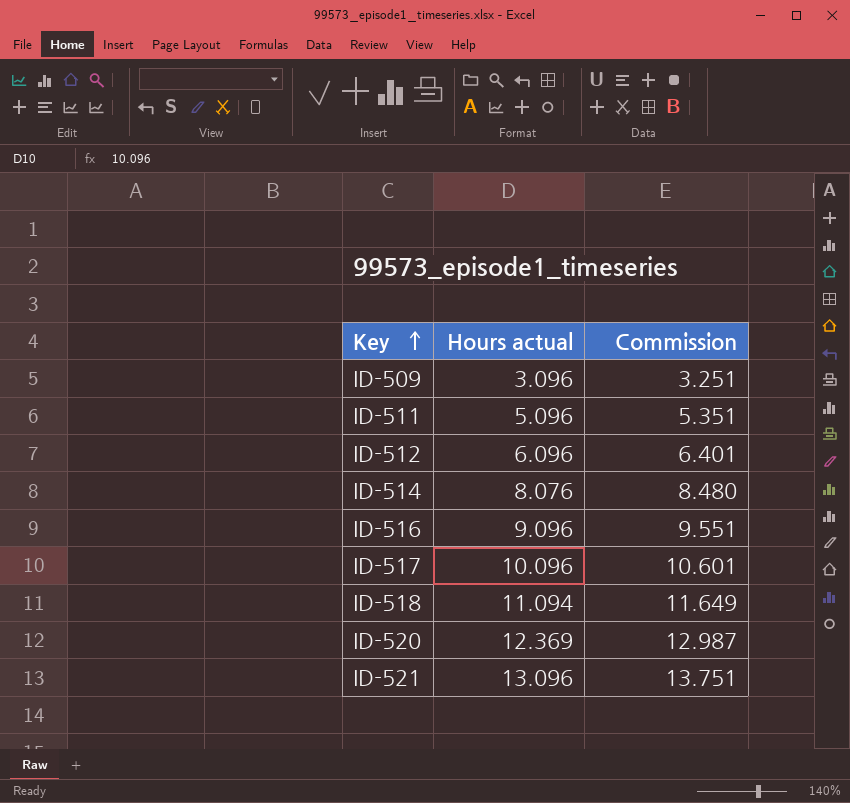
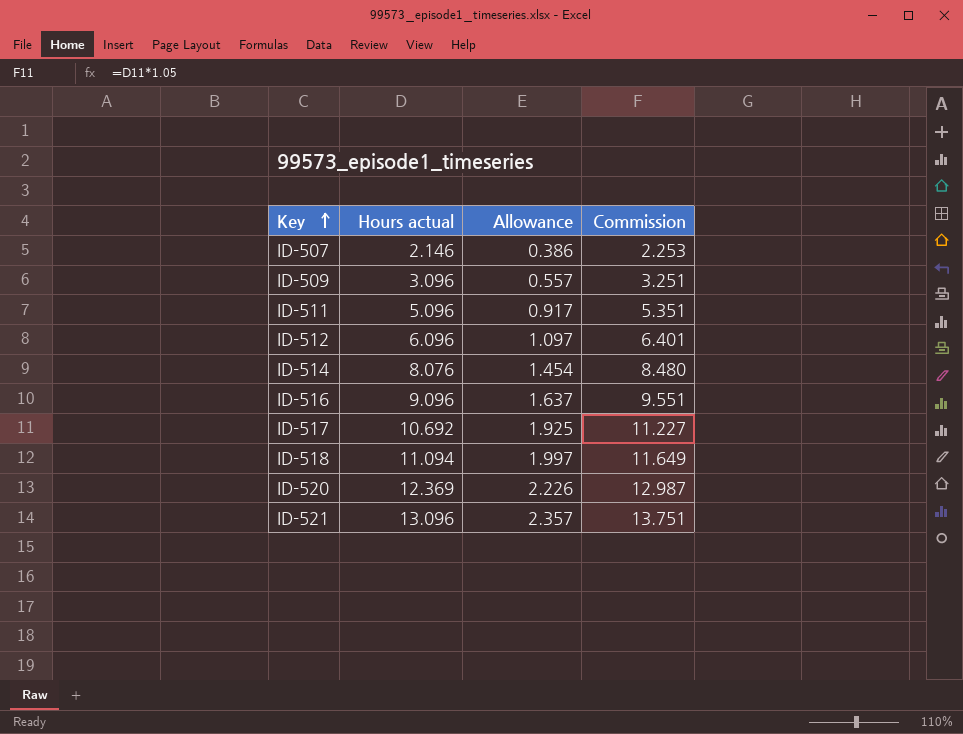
column Allowance | formula: none -> [Hours actual] * 0.18
row ID-507: none -> 2.146 | 0.386 | 2.253
ID-517 | Hours actual: 10.096 -> 10.692
ID-517 | Commission: 10.601 -> 11.227

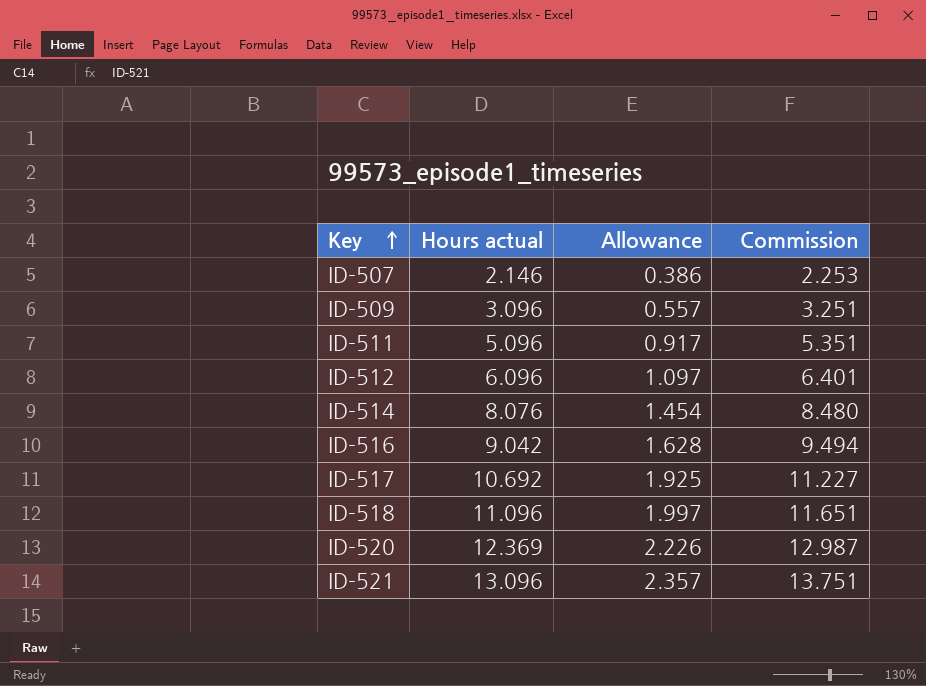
ID-516 | Hours actual: 9.096 -> 9.042
ID-516 | Allowance: 1.637 -> 1.628
ID-516 | Commission: 9.551 -> 9.494
ID-518 | Hours actual: 11.094 -> 11.096
ID-518 | Commission: 11.649 -> 11.651

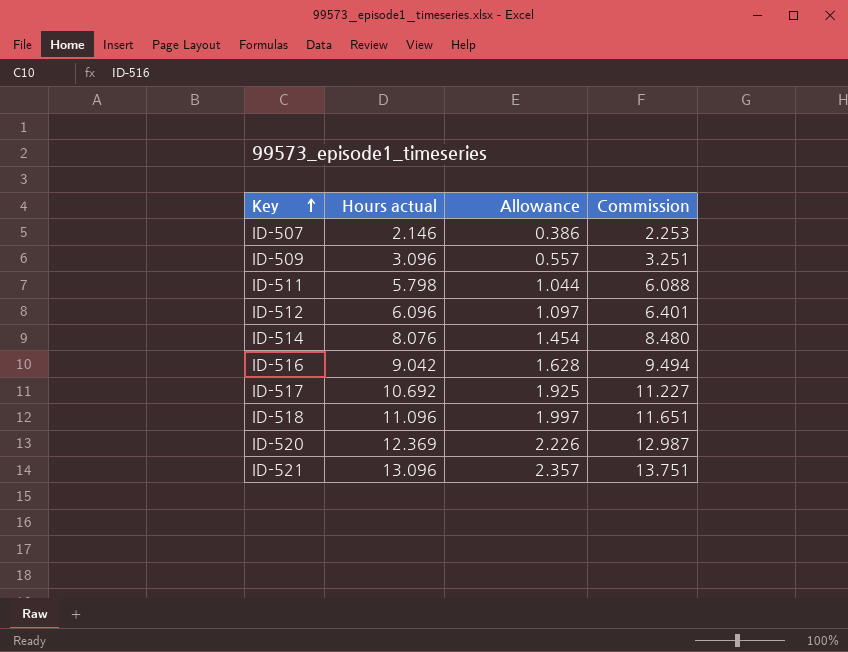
ID-511 | Hours actual: 5.096 -> 5.798
ID-511 | Allowance: 0.917 -> 1.044
ID-511 | Commission: 5.351 -> 6.088

